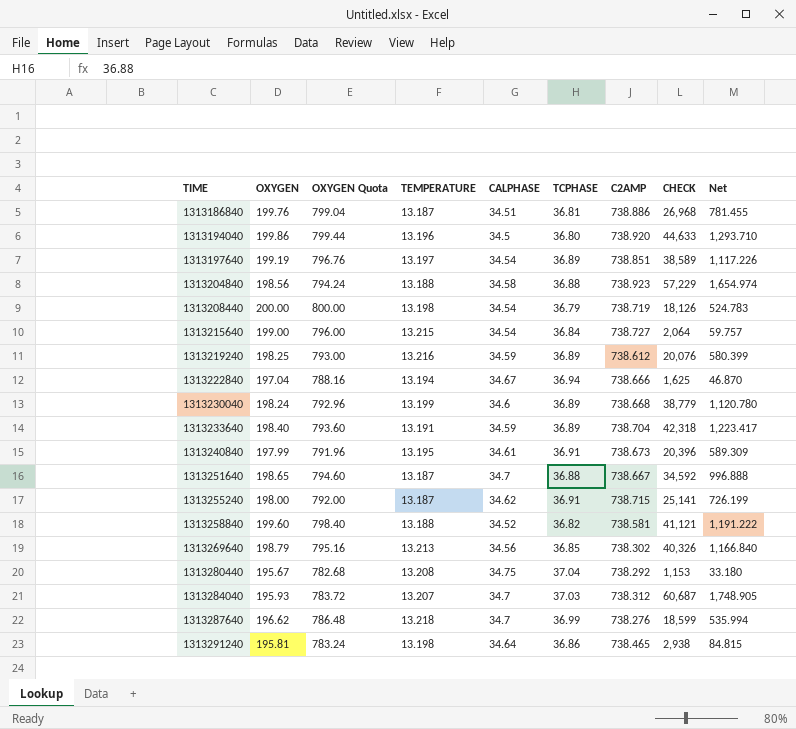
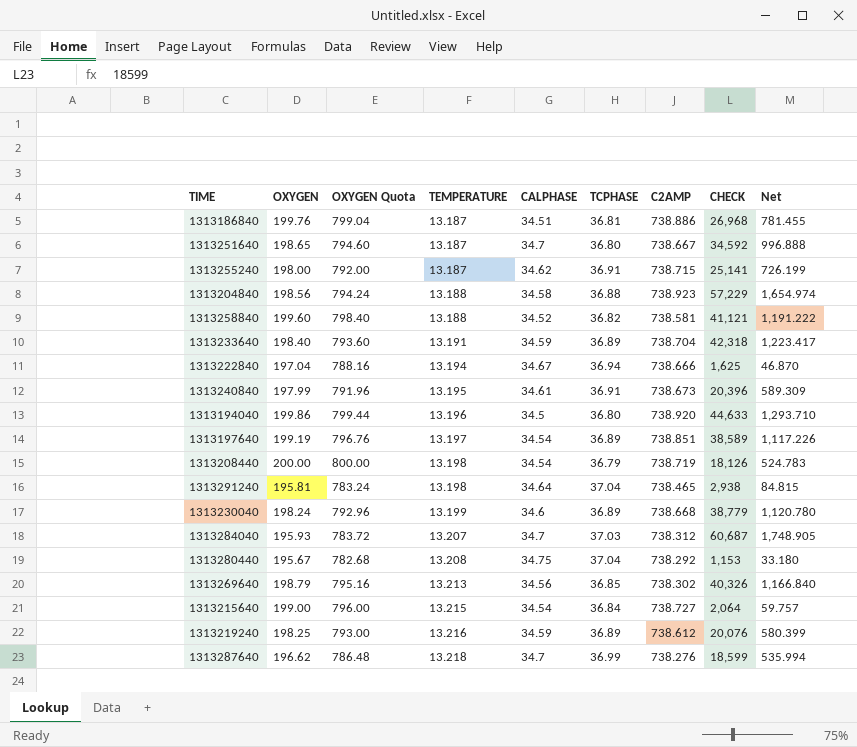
row order: TIME ascending -> TEMPERATURE ascending
1313251640 | TCPHASE: 36.88 -> 36.80
1313291240 | TCPHASE: 36.86 -> 37.04

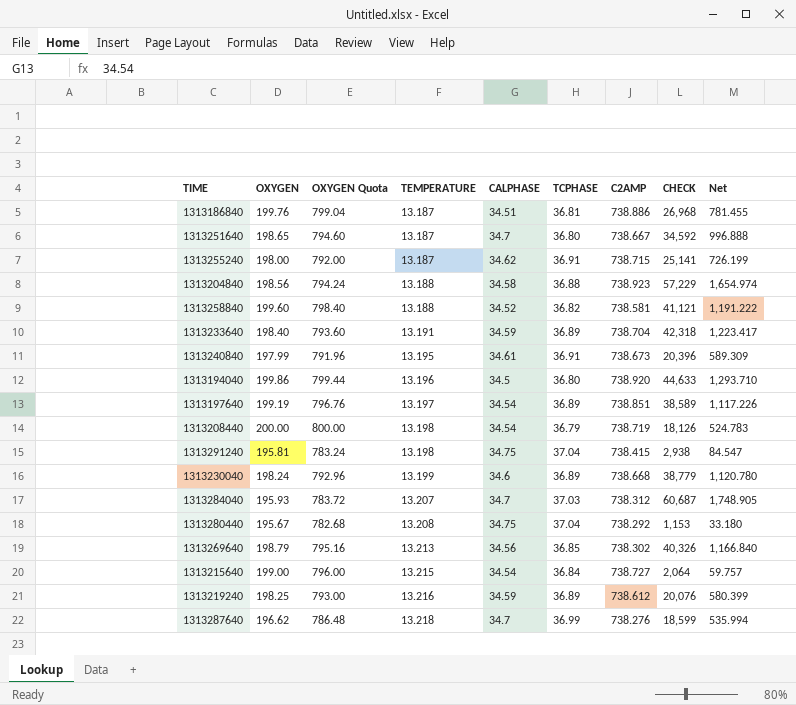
row 1313222840: 197.04 | 788.16 | 13.194 | 34.67 | 36.94 | 738.666 | 1,625 | 46.870 -> none
1313291240 | CALPHASE: 34.64 -> 34.75
1313291240 | C2AMP: 738.465 -> 738.415
1313291240 | Net: 84.815 -> 84.547

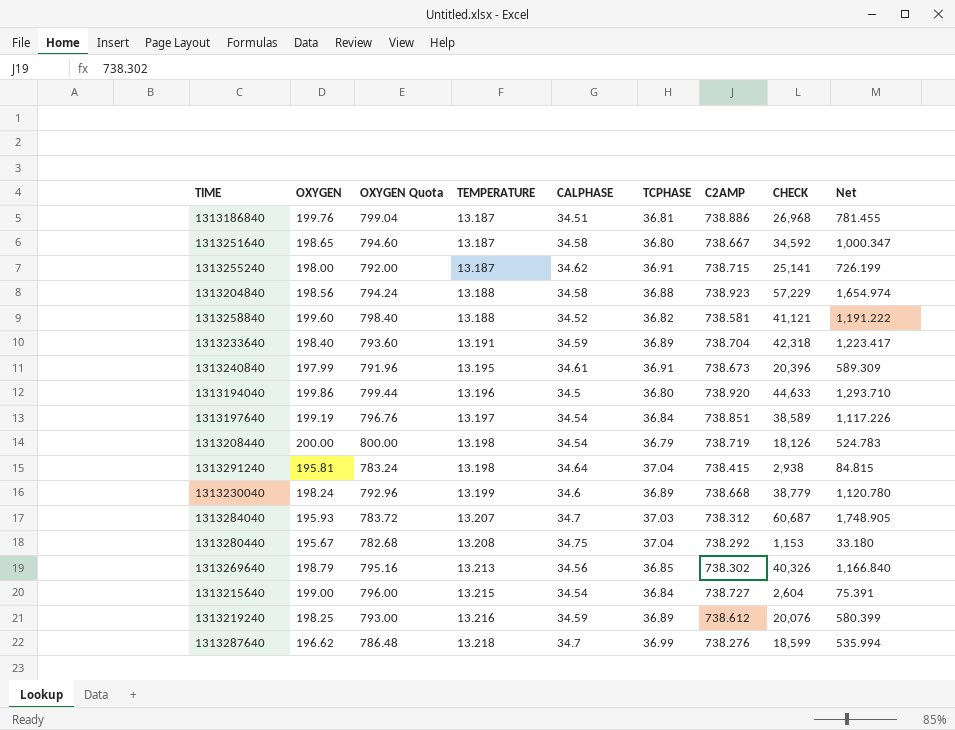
1313251640 | CALPHASE: 34.7 -> 34.58
1313251640 | Net: 996.888 -> 1,000.347
1313197640 | TCPHASE: 36.89 -> 36.84
1313291240 | CALPHASE: 34.75 -> 34.64
1313291240 | Net: 84.547 -> 84.815
1313215640 | CHECK: 2,064 -> 2,604
1313215640 | Net: 59.757 -> 75.391

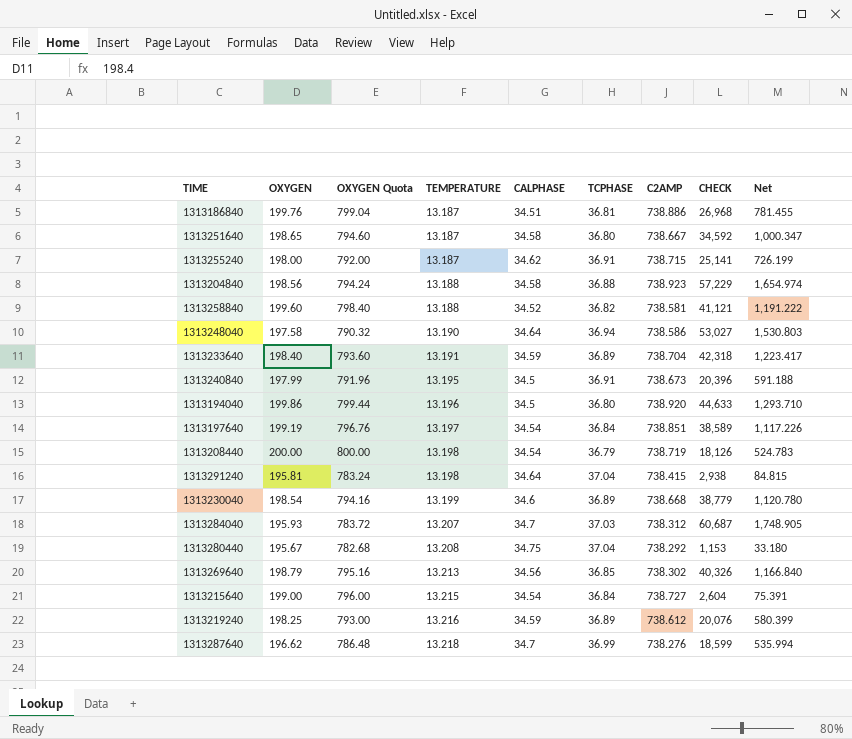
row 1313248040: none -> 197.58 | 790.32 | 13.190 | 34.64 | 36.94 | 738.586 | 53,027 | 1,530.803
1313240840 | CALPHASE: 34.61 -> 34.5
1313240840 | Net: 589.309 -> 591.188
1313230040 | OXYGEN: 198.24 -> 198.54
1313230040 | OXYGEN Quota: 792.96 -> 794.16

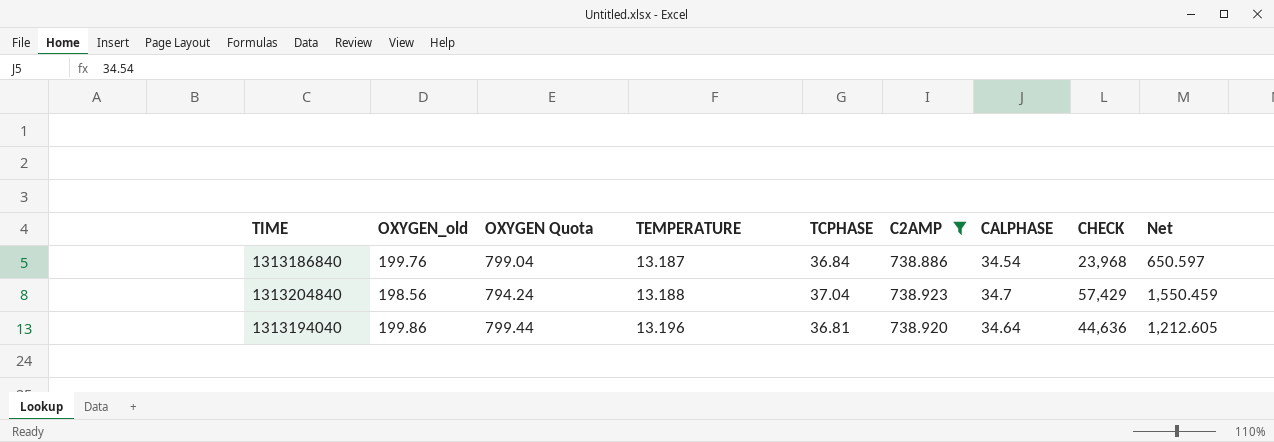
filter: none -> C2AMP >= 738.886
column name: OXYGEN -> OXYGEN_old
column CALPHASE | position: 5 -> 7
column Net | formula: [CHECK] / [CALPHASE] -> [CHECK] / [TCPHASE]
1313186840 | TCPHASE: 36.81 -> 36.84
1313186840 | CALPHASE: 34.51 -> 34.54
1313186840 | CHECK: 26,968 -> 23,968
1313204840 | TCPHASE: 36.88 -> 37.04
1313204840 | CALPHASE: 34.58 -> 34.7
1313204840 | CHECK: 57,229 -> 57,429
1313194040 | TCPHASE: 36.80 -> 36.81
1313194040 | CALPHASE: 34.5 -> 34.64
1313194040 | CHECK: 44,633 -> 44,636

